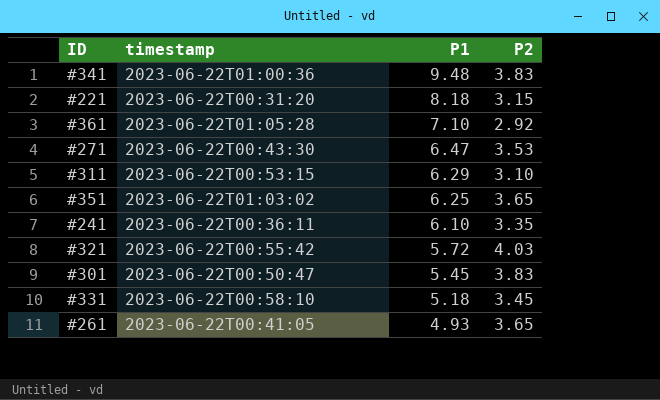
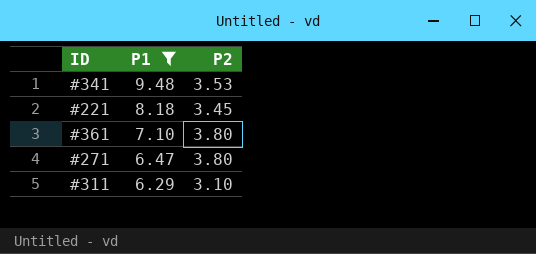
filter: none -> P1 >= 6.29
column timestamp | position: 2 -> none
#341 | P2: 3.83 -> 3.53
#221 | P2: 3.15 -> 3.45
#361 | P2: 2.92 -> 3.80
#271 | P2: 3.53 -> 3.80

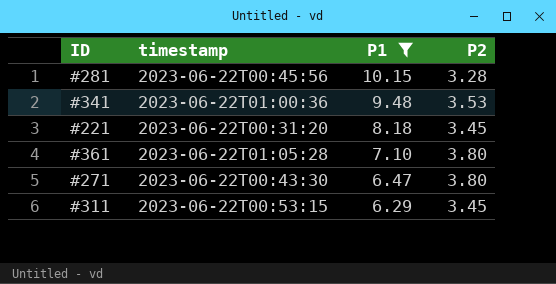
column timestamp | position: none -> 2
row #281: none -> 2023-06-22T00:45:56 | 10.15 | 3.28
#311 | P2: 3.10 -> 3.45

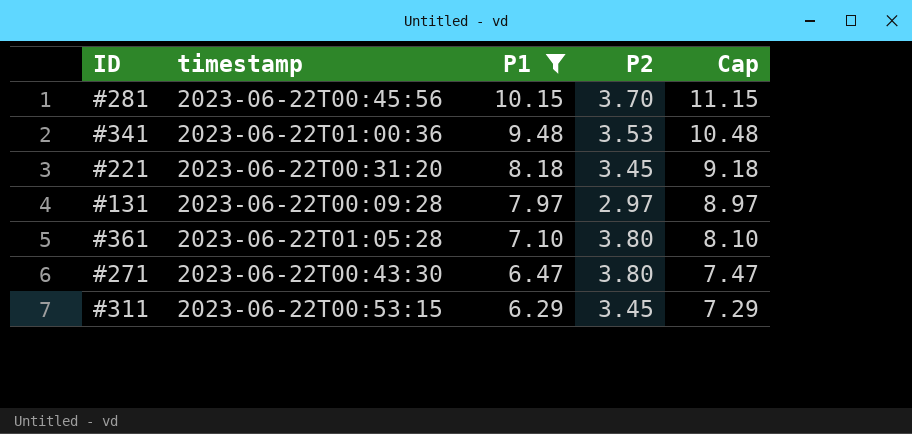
column Cap | formula: none -> [P1] + 1
#281 | P2: 3.28 -> 3.70
row #131: none -> 2023-06-22T00:09:28 | 7.97 | 2.97 | 8.97

